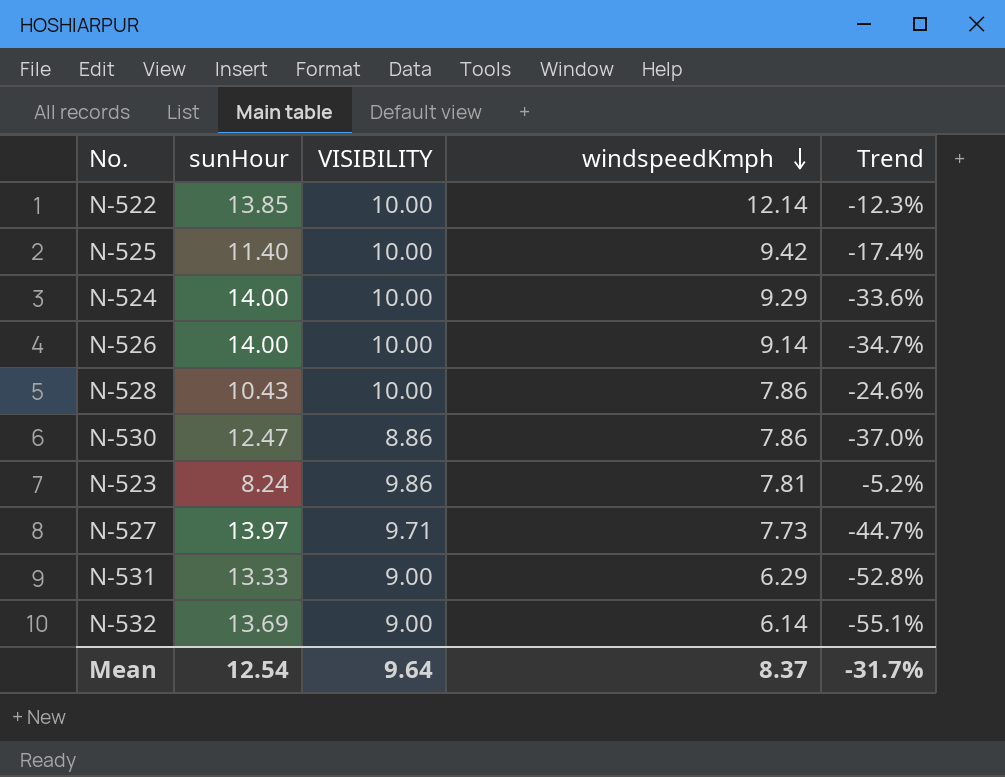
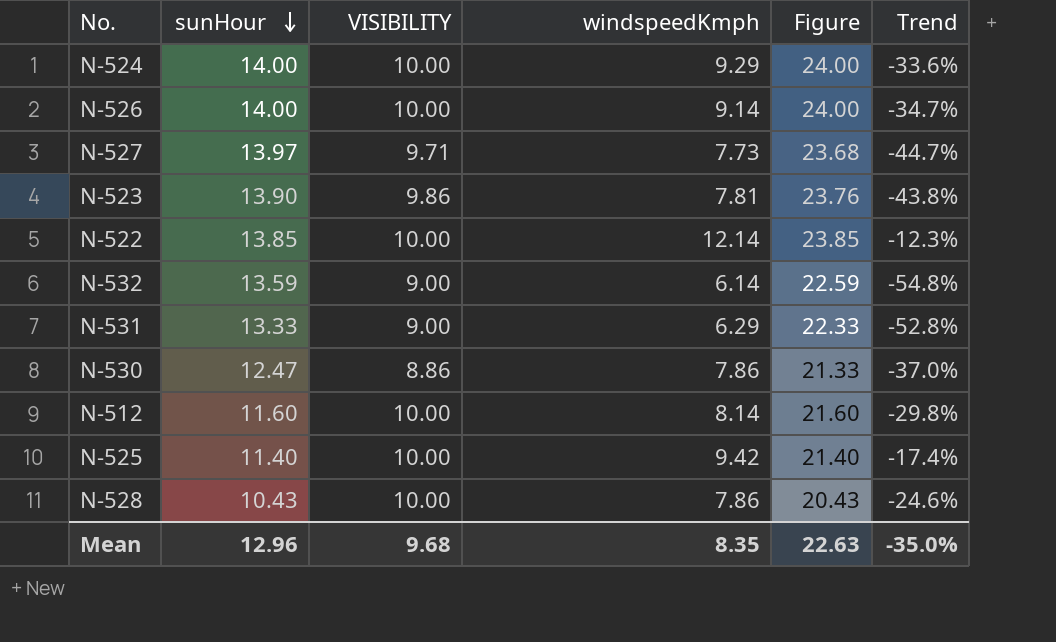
row order: windspeedKmph descending -> sunHour descending
column Figure | formula: none -> [sunHour] + [VISIBILITY]
N-523 | sunHour: 8.24 -> 13.90
N-523 | Trend: -5.2% -> -43.8%
N-532 | sunHour: 13.69 -> 13.59
N-532 | Trend: -55.1% -> -54.8%
row N-512: none -> 11.60 | 10.00 | 8.14 | 21.60 | -29.8%
Mean | sunHour: 12.54 -> 12.96
Mean | VISIBILITY: 9.64 -> 9.68
Mean | windspeedKmph: 8.37 -> 8.35
Mean | Trend: -31.7% -> -35.0%

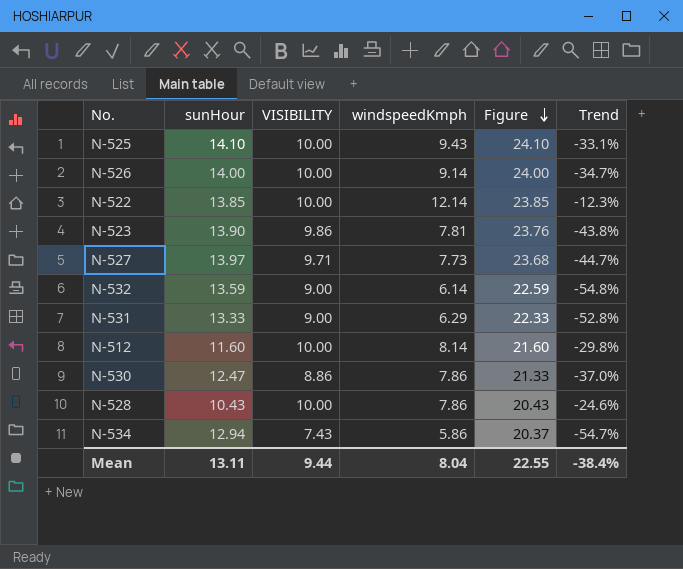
row order: sunHour descending -> Figure descending
row N-524: 14.00 | 10.00 | 9.29 | 24.00 | -33.6% -> none
N-525 | sunHour: 11.40 -> 14.10
N-525 | windspeedKmph: 9.42 -> 9.43
N-525 | Figure: 21.40 -> 24.10
N-525 | Trend: -17.4% -> -33.1%
row N-534: none -> 12.94 | 7.43 | 5.86 | 20.37 | -54.7%
Mean | sunHour: 12.96 -> 13.11
Mean | VISIBILITY: 9.68 -> 9.44
Mean | windspeedKmph: 8.35 -> 8.04
Mean | Figure: 22.63 -> 22.55
Mean | Trend: -35.0% -> -38.4%

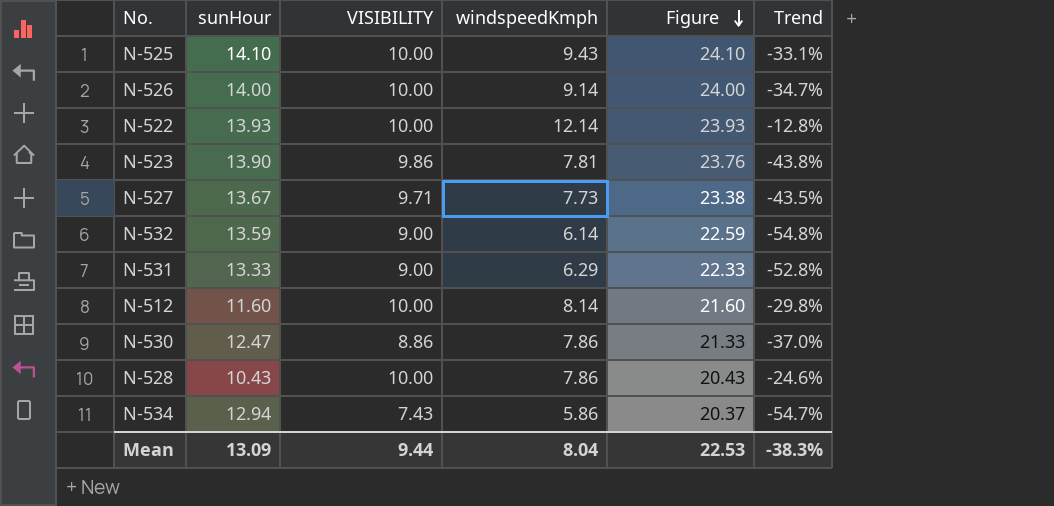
N-522 | sunHour: 13.85 -> 13.93
N-522 | Figure: 23.85 -> 23.93
N-522 | Trend: -12.3% -> -12.8%
N-527 | sunHour: 13.97 -> 13.67
N-527 | Figure: 23.68 -> 23.38
N-527 | Trend: -44.7% -> -43.5%
Mean | sunHour: 13.11 -> 13.09
Mean | Figure: 22.55 -> 22.53
Mean | Trend: -38.4% -> -38.3%

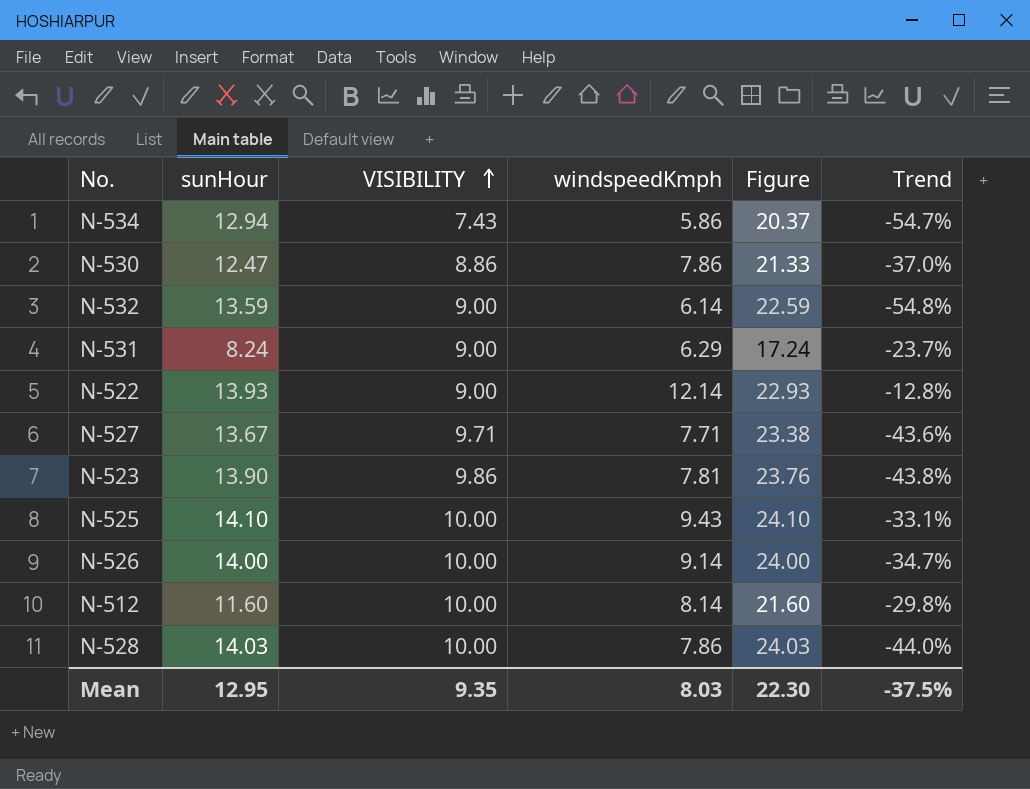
row order: Figure descending -> VISIBILITY ascending
N-531 | sunHour: 13.33 -> 8.24
N-531 | Figure: 22.33 -> 17.24
N-531 | Trend: -52.8% -> -23.7%
N-522 | VISIBILITY: 10.00 -> 9.00
N-522 | Figure: 23.93 -> 22.93
N-527 | windspeedKmph: 7.73 -> 7.71
N-527 | Trend: -43.5% -> -43.6%
N-528 | sunHour: 10.43 -> 14.03
N-528 | Figure: 20.43 -> 24.03
N-528 | Trend: -24.6% -> -44.0%
Mean | sunHour: 13.09 -> 12.95
Mean | VISIBILITY: 9.44 -> 9.35
Mean | windspeedKmph: 8.04 -> 8.03
Mean | Figure: 22.53 -> 22.30
Mean | Trend: -38.3% -> -37.5%

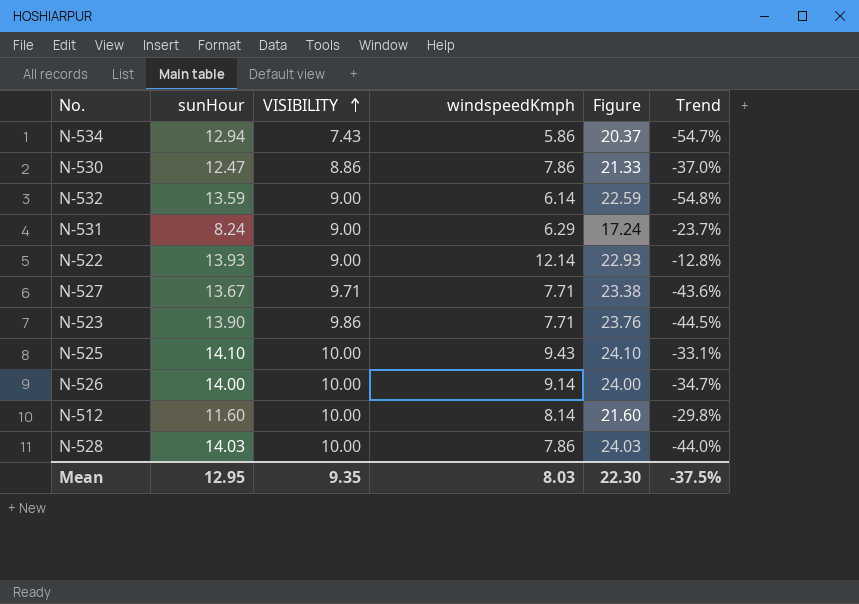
N-523 | windspeedKmph: 7.81 -> 7.71
N-523 | Trend: -43.8% -> -44.5%

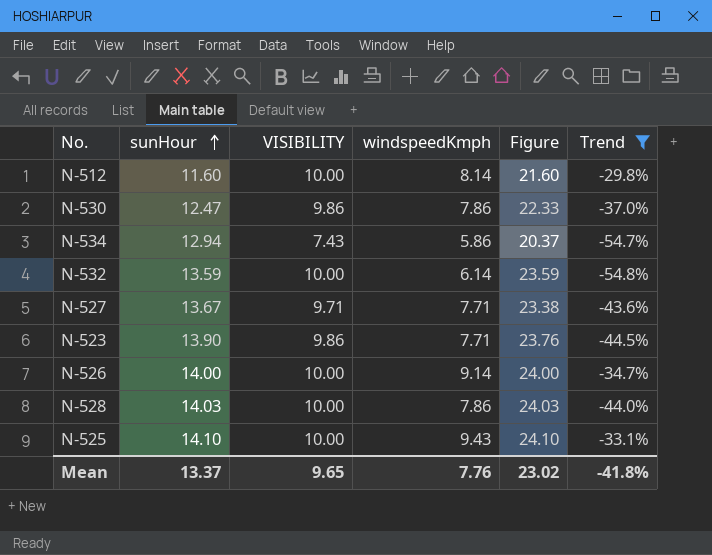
filter: none -> Trend <= -29.8%
row order: VISIBILITY ascending -> sunHour ascending
N-530 | VISIBILITY: 8.86 -> 9.86
N-530 | Figure: 21.33 -> 22.33
N-532 | VISIBILITY: 9.00 -> 10.00
N-532 | Figure: 22.59 -> 23.59
Mean | sunHour: 12.95 -> 13.37
Mean | VISIBILITY: 9.35 -> 9.65
Mean | windspeedKmph: 8.03 -> 7.76
Mean | Figure: 22.30 -> 23.02
Mean | Trend: -37.5% -> -41.8%

